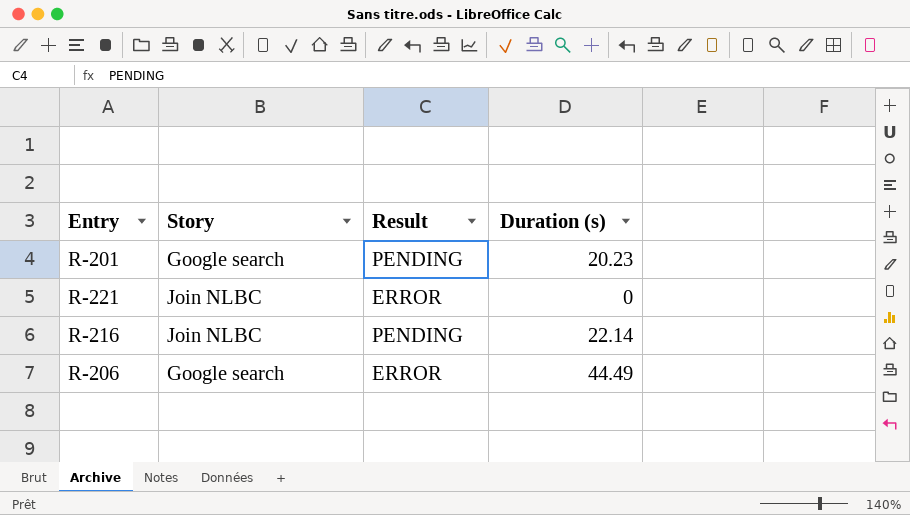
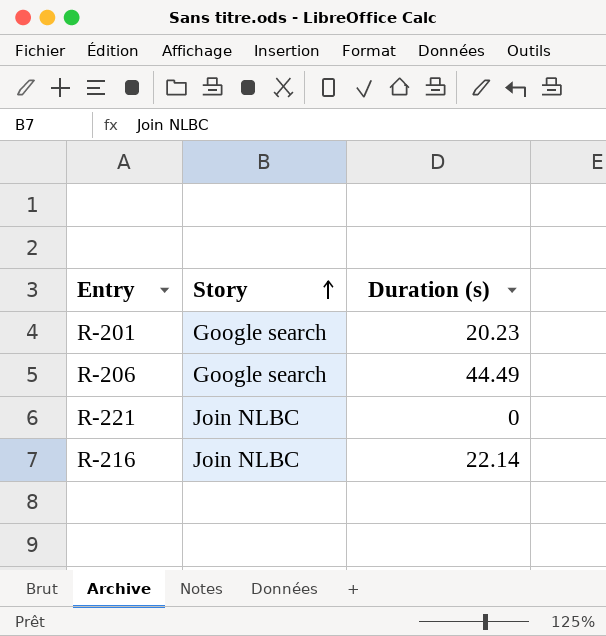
row order: none -> Story ascending
column Result | position: 3 -> none

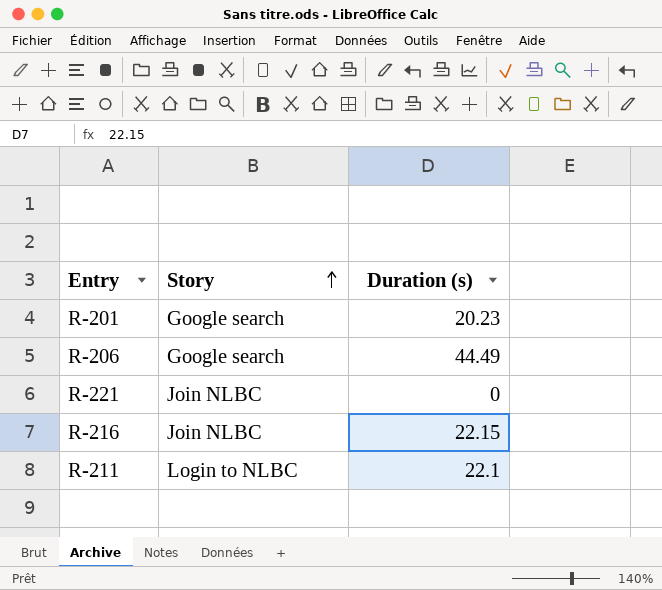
R-216 | Duration (s): 22.14 -> 22.15
row R-211: none -> Login to NLBC | 22.1

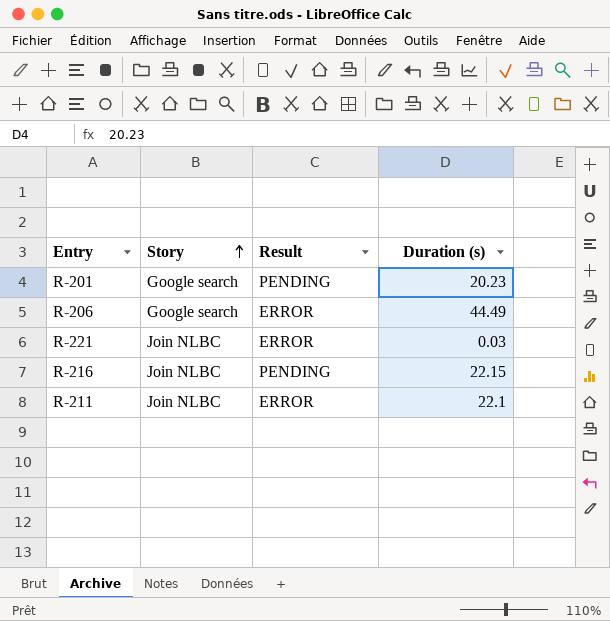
column Result | position: none -> 3
R-221 | Duration (s): 0 -> 0.03
R-211 | Story: Login to NLBC -> Join NLBC

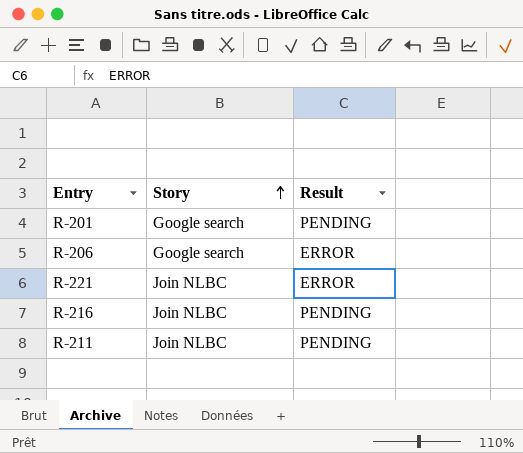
column Duration (s) | position: 4 -> none
R-211 | Result: ERROR -> PENDING

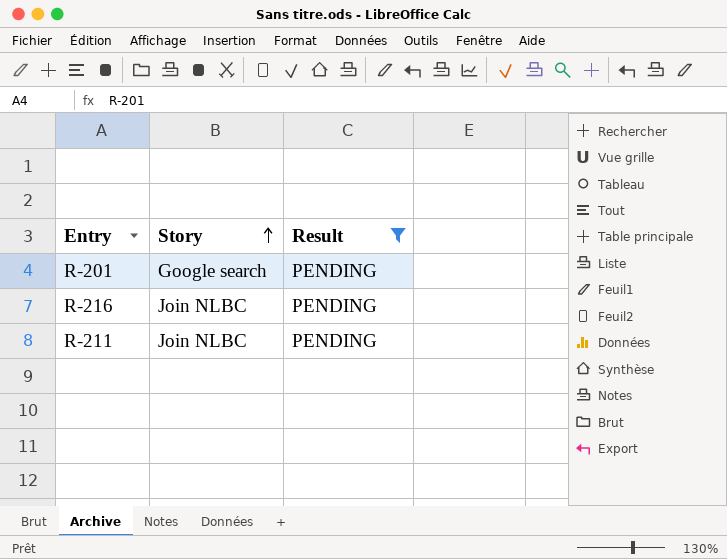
filter: none -> Result = PENDING

